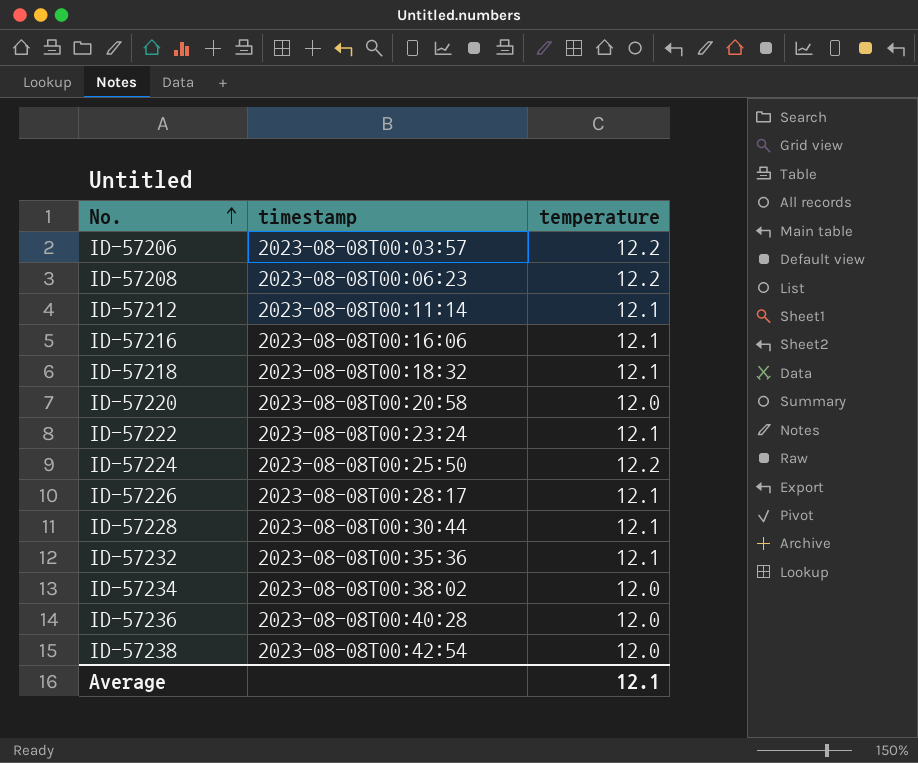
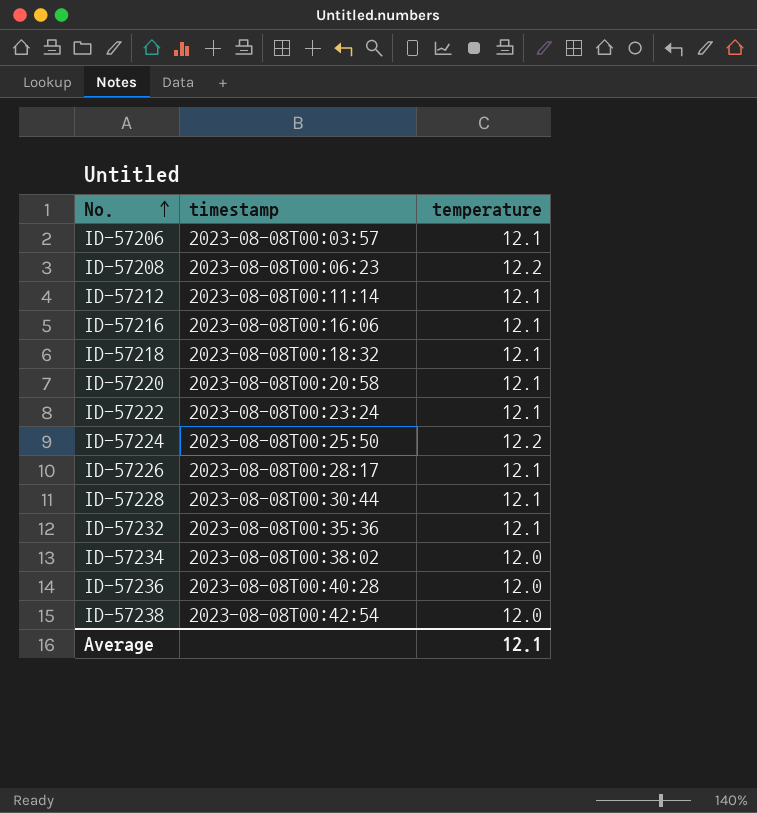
ID-57206 | temperature: 12.2 -> 12.1
ID-57220 | temperature: 12.0 -> 12.1

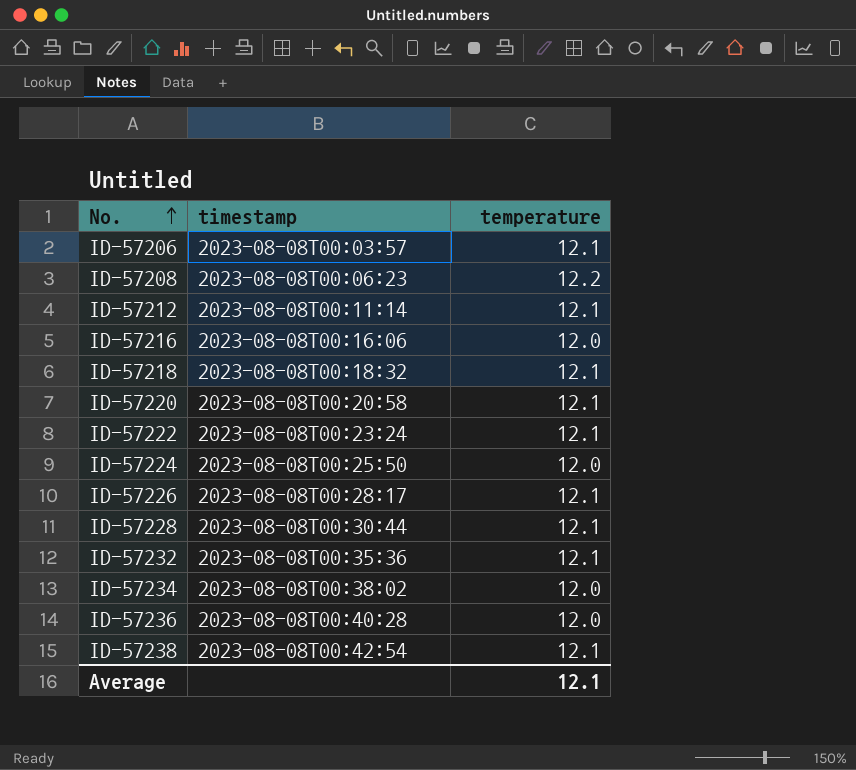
ID-57216 | temperature: 12.1 -> 12.0
ID-57224 | temperature: 12.2 -> 12.0
ID-57238 | temperature: 12.0 -> 12.1

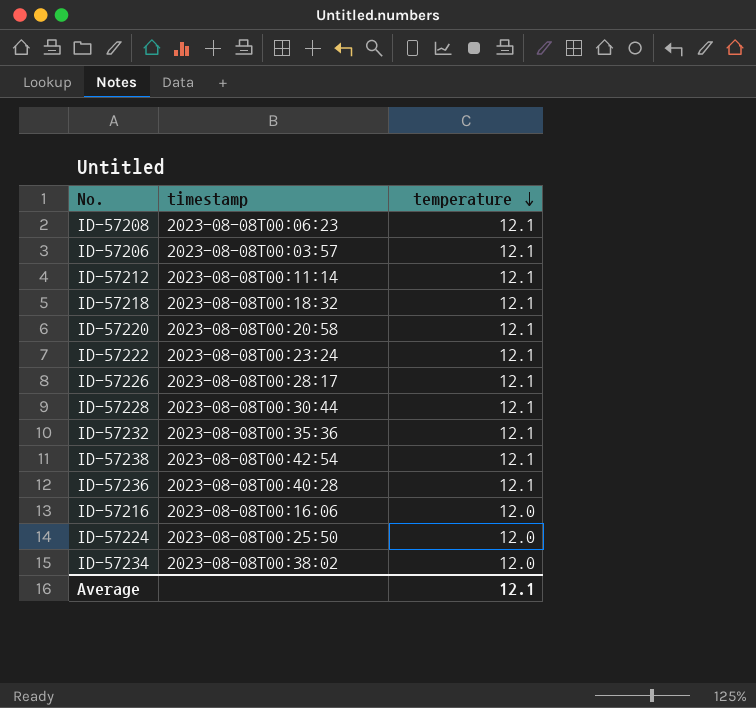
row order: No. ascending -> temperature descending
ID-57208 | temperature: 12.2 -> 12.1
ID-57236 | temperature: 12.0 -> 12.1

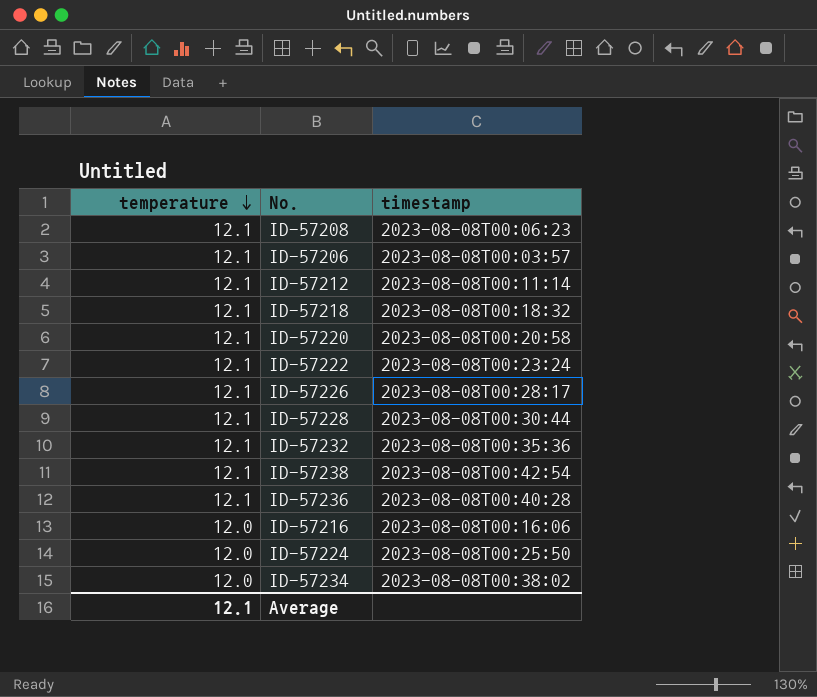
column temperature | position: 3 -> 1

